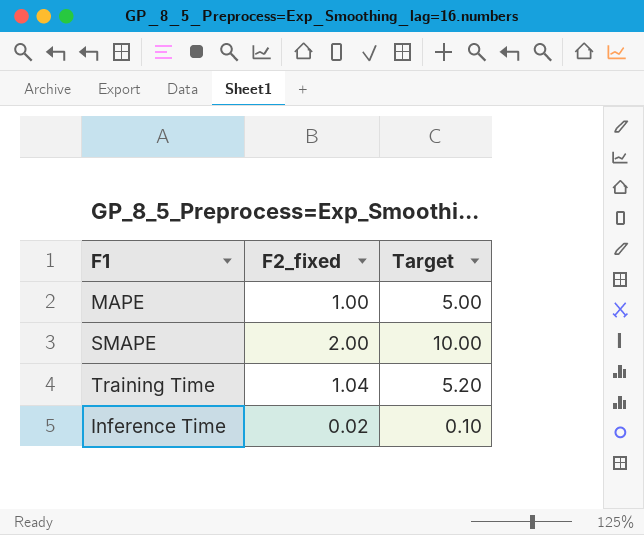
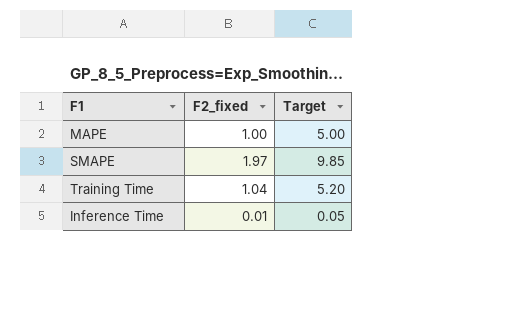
SMAPE | F2_fixed: 2.00 -> 1.97
SMAPE | Target: 10.00 -> 9.85
Inference Time | F2_fixed: 0.02 -> 0.01
Inference Time | Target: 0.10 -> 0.05

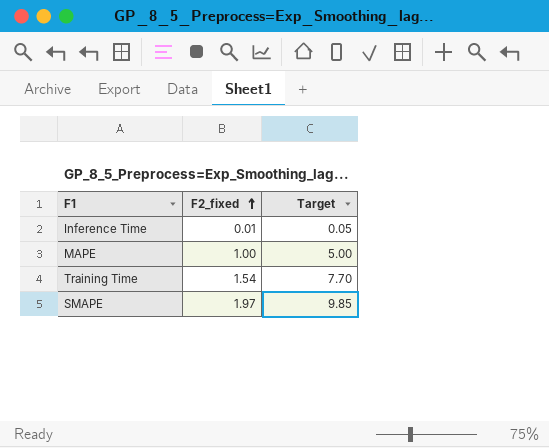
row order: none -> F2_fixed ascending
Training Time | F2_fixed: 1.04 -> 1.54
Training Time | Target: 5.20 -> 7.70

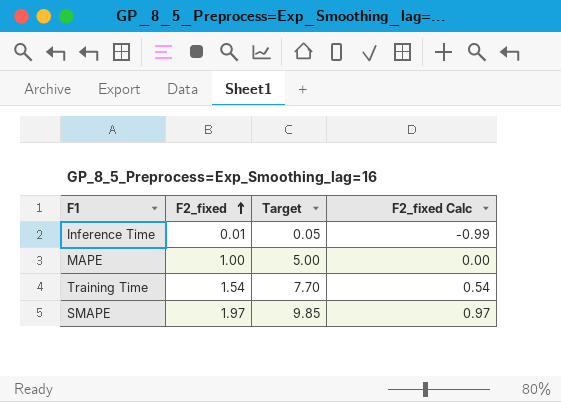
column F2_fixed Calc | formula: none -> [F2_fixed] - 1

